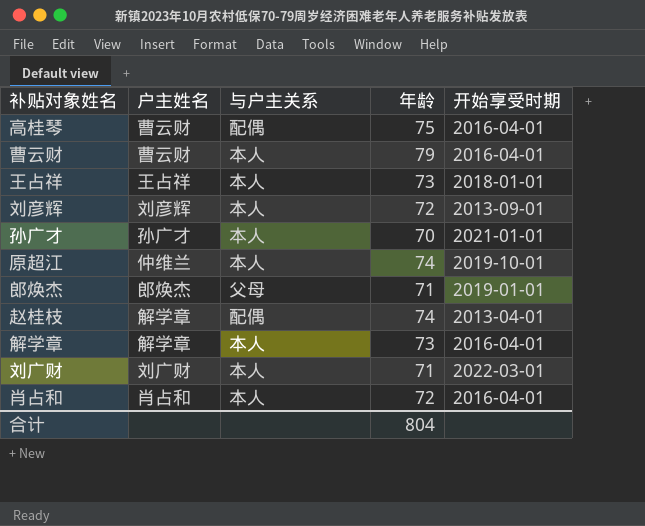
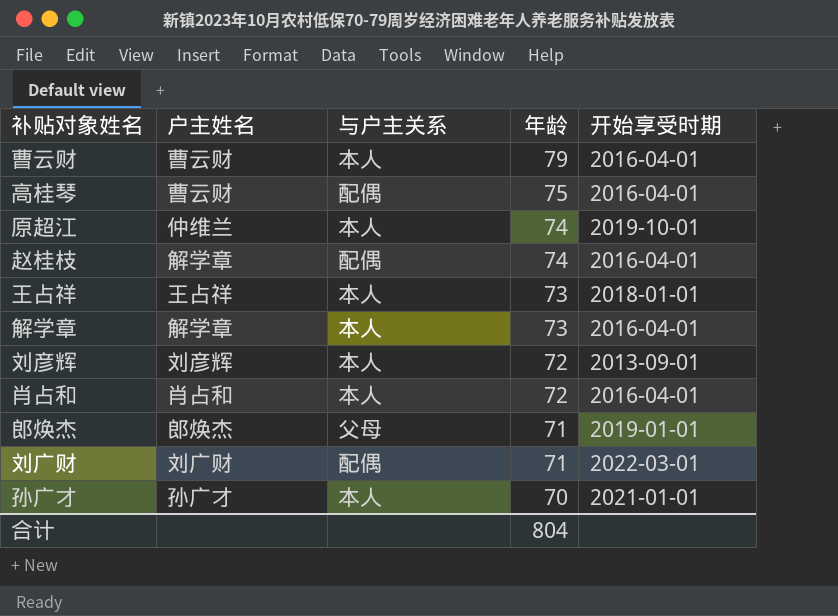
row order: none -> 年龄 descending
赵桂枝 | 开始享受时期: 2013-04-01 -> 2016-04-01
刘广财 | 与户主关系: 本人 -> 配偶

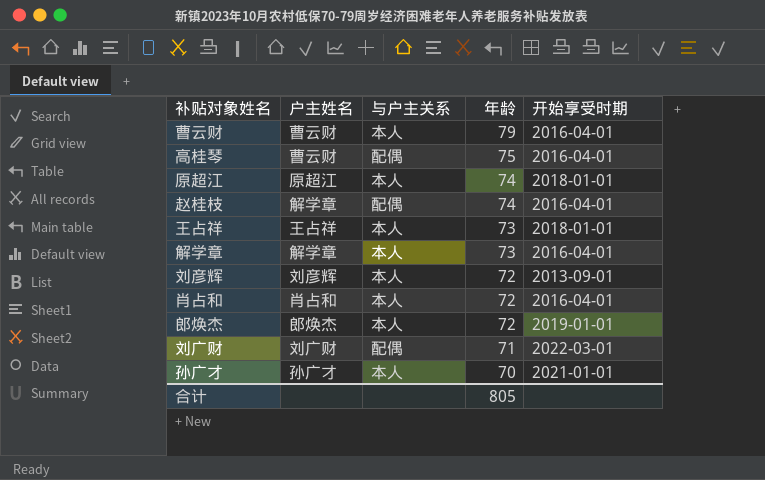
原超江 | 户主姓名: 仲维兰 -> 原超江
原超江 | 开始享受时期: 2019-10-01 -> 2018-01-01
郎焕杰 | 与户主关系: 父母 -> 本人
郎焕杰 | 年龄: 71 -> 72
合计 | 年龄: 804 -> 805

